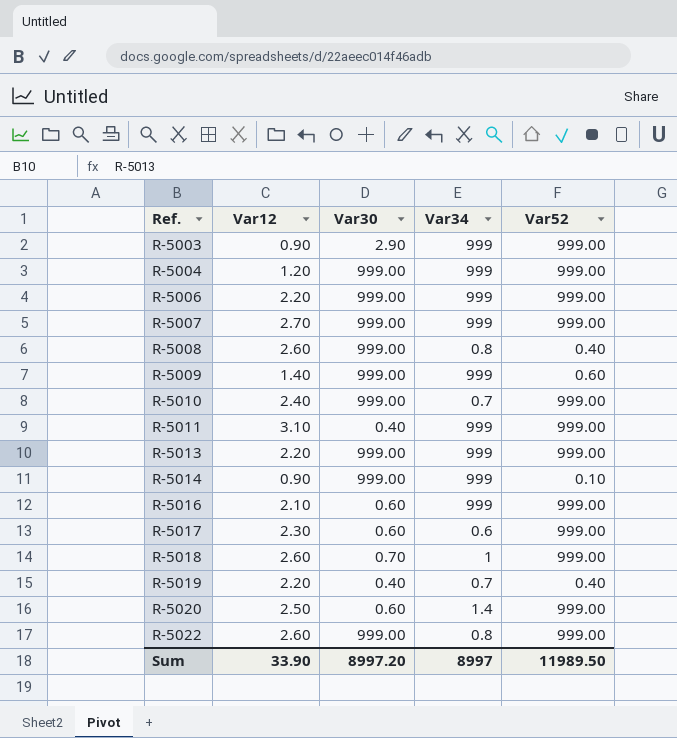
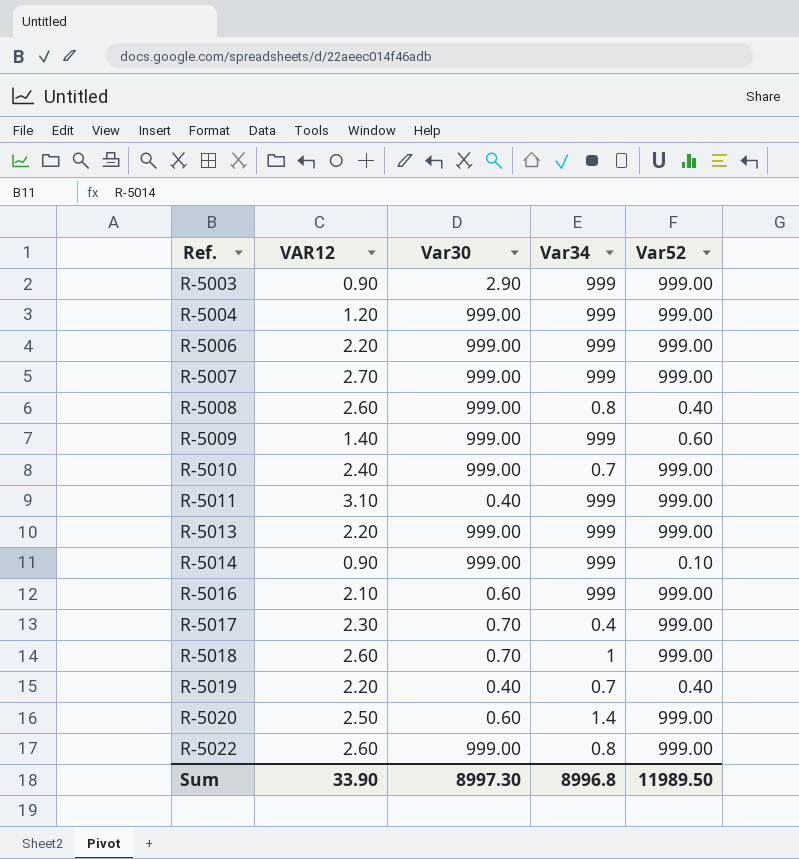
column name: Var12 -> VAR12
R-5017 | Var30: 0.60 -> 0.70
R-5017 | Var34: 0.6 -> 0.4
Sum | Var30: 8997.20 -> 8997.30
Sum | Var34: 8997 -> 8996.8

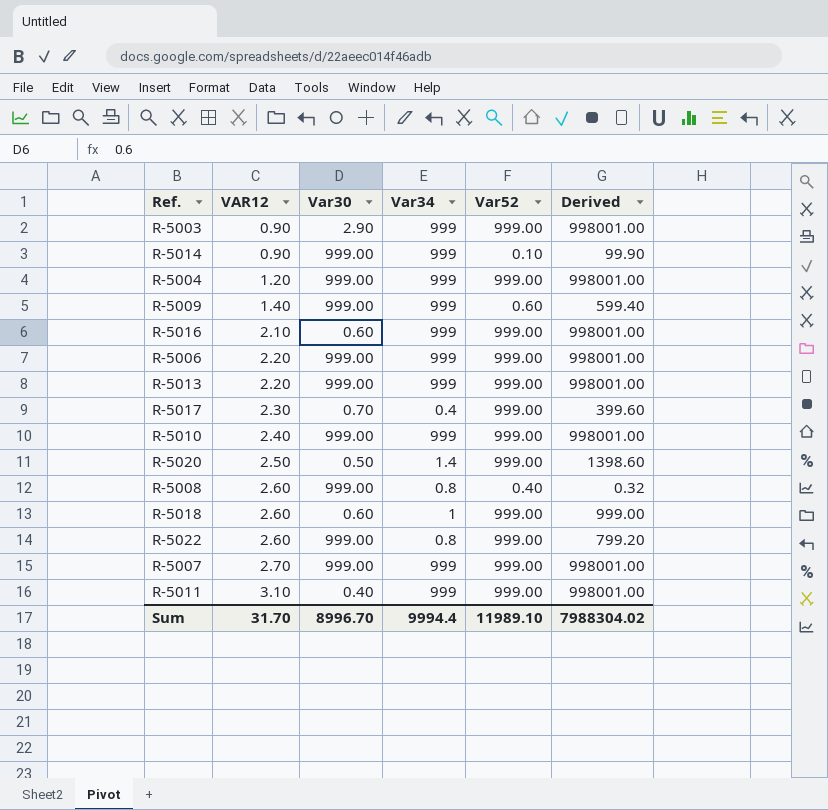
row order: Ref. ascending -> VAR12 ascending
column Derived | formula: none -> [Var34] * [Var52]
row R-5019: 2.20 | 0.40 | 0.7 | 0.40 -> none
R-5010 | Var34: 0.7 -> 999
R-5020 | Var30: 0.60 -> 0.50
R-5018 | Var30: 0.70 -> 0.60
Sum | VAR12: 33.90 -> 31.70
Sum | Var30: 8997.30 -> 8996.70
Sum | Var34: 8996.8 -> 9994.4
Sum | Var52: 11989.50 -> 11989.10

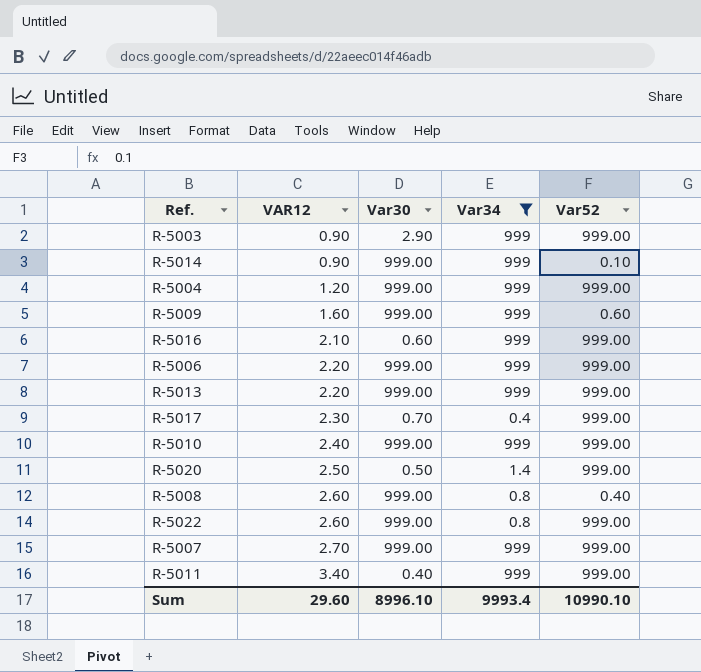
filter: none -> Var34 != 1
column Derived | formula: [Var34] * [Var52] -> none
R-5009 | VAR12: 1.40 -> 1.60
R-5011 | VAR12: 3.10 -> 3.40
Sum | VAR12: 31.70 -> 29.60
Sum | Var30: 8996.70 -> 8996.10
Sum | Var34: 9994.4 -> 9993.4
Sum | Var52: 11989.10 -> 10990.10

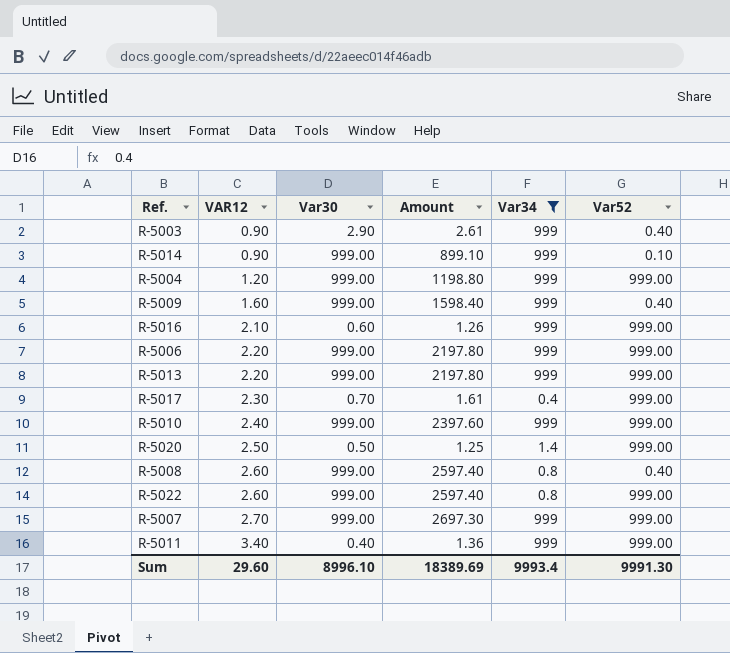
column Amount | formula: none -> [VAR12] * [Var30]
R-5003 | Var52: 999.00 -> 0.40
R-5009 | Var52: 0.60 -> 0.40
Sum | Var52: 10990.10 -> 9991.30

